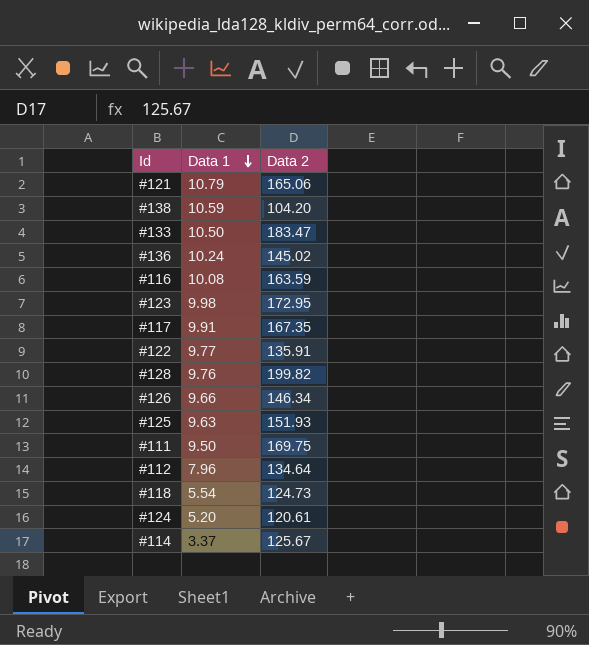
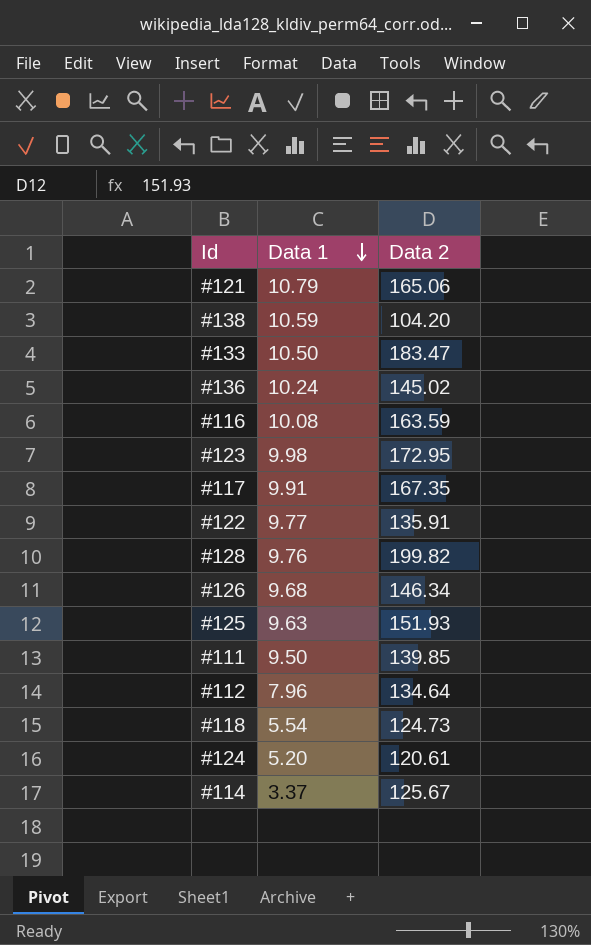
#126 | Data 1: 9.66 -> 9.68
#111 | Data 2: 169.75 -> 139.85

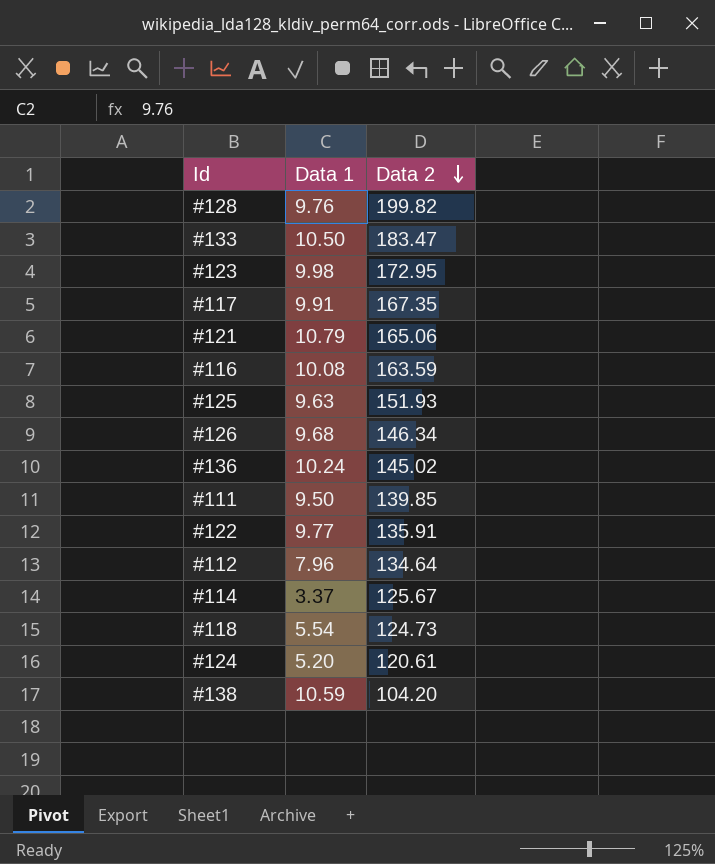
row order: Data 1 descending -> Data 2 descending

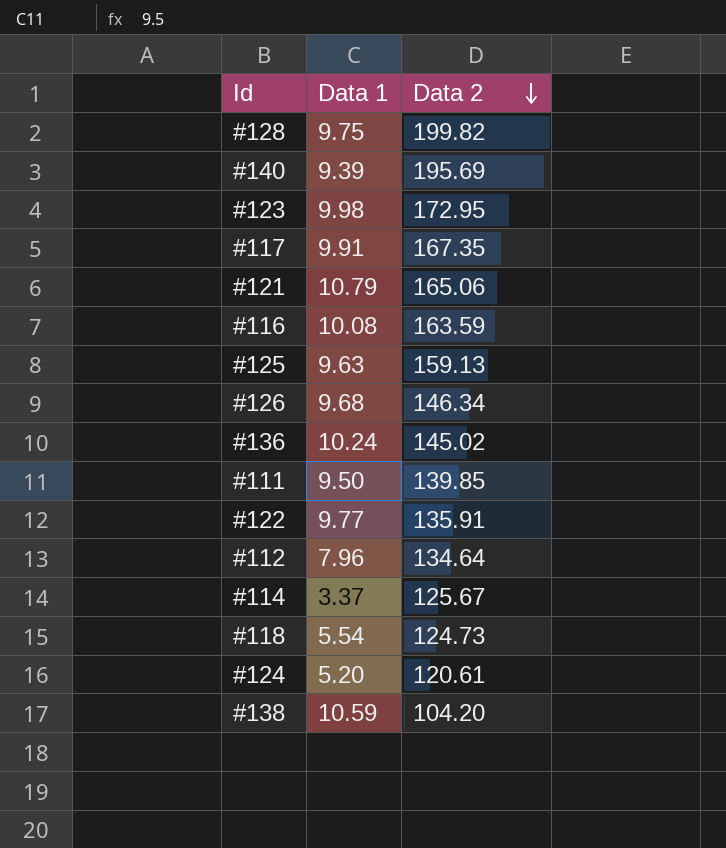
row #133: 10.50 | 183.47 -> none
#128 | Data 1: 9.76 -> 9.75
row #140: none -> 9.39 | 195.69
#125 | Data 2: 151.93 -> 159.13

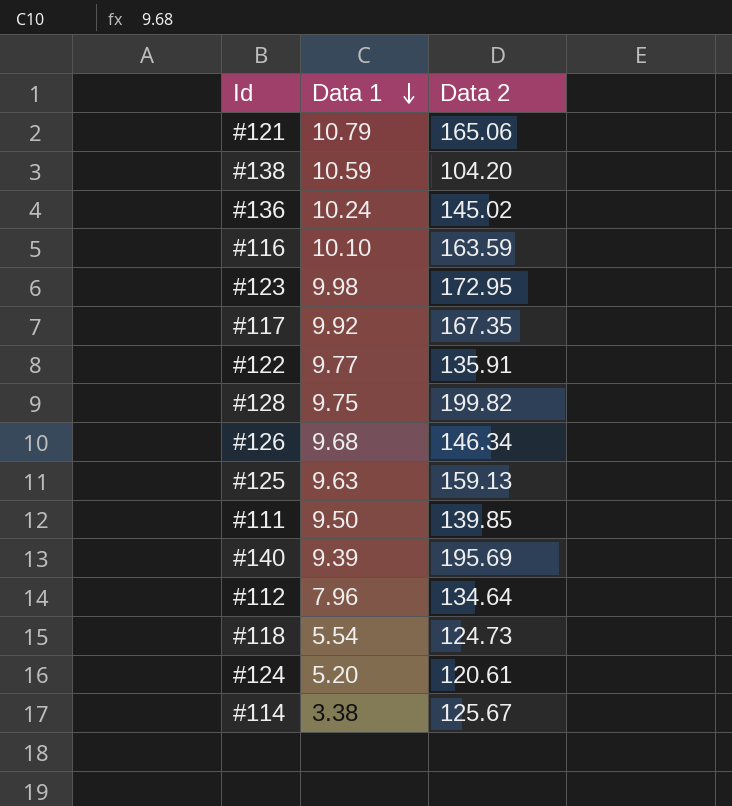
row order: Data 2 descending -> Data 1 descending
#116 | Data 1: 10.08 -> 10.10
#117 | Data 1: 9.91 -> 9.92
#114 | Data 1: 3.37 -> 3.38

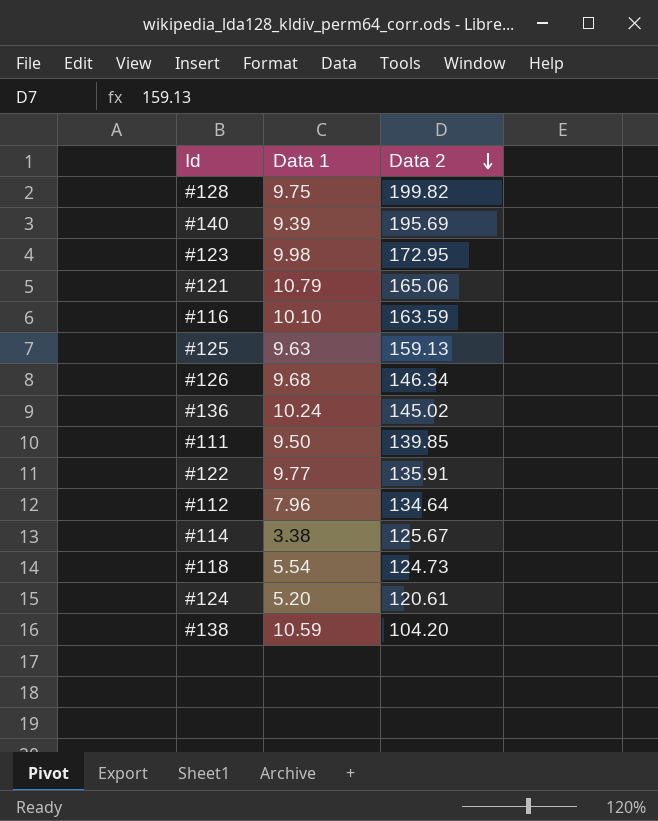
row order: Data 1 descending -> Data 2 descending
row #117: 9.92 | 167.35 -> none

